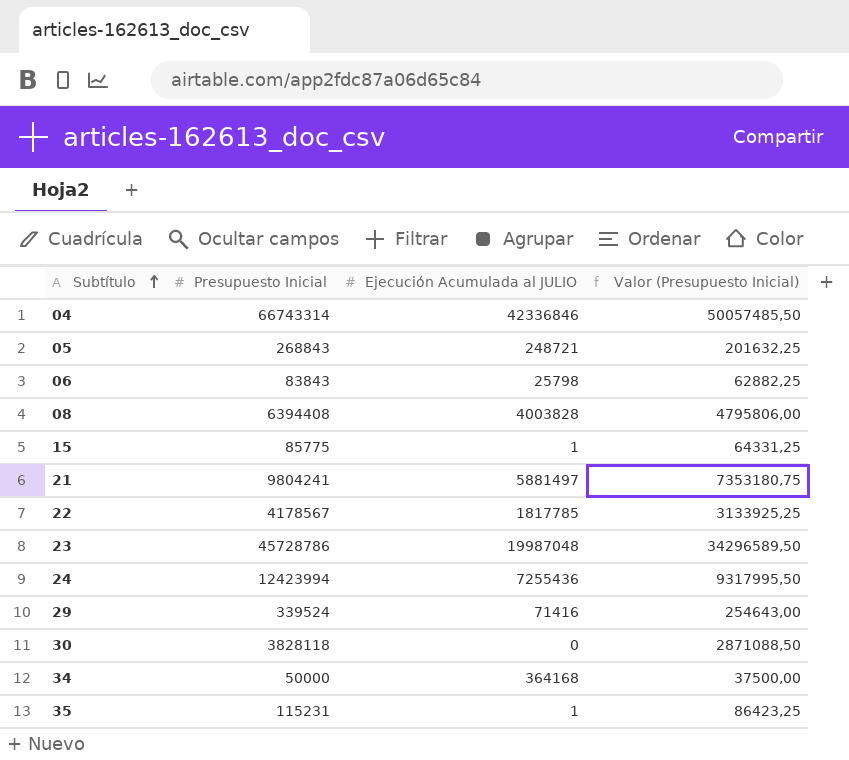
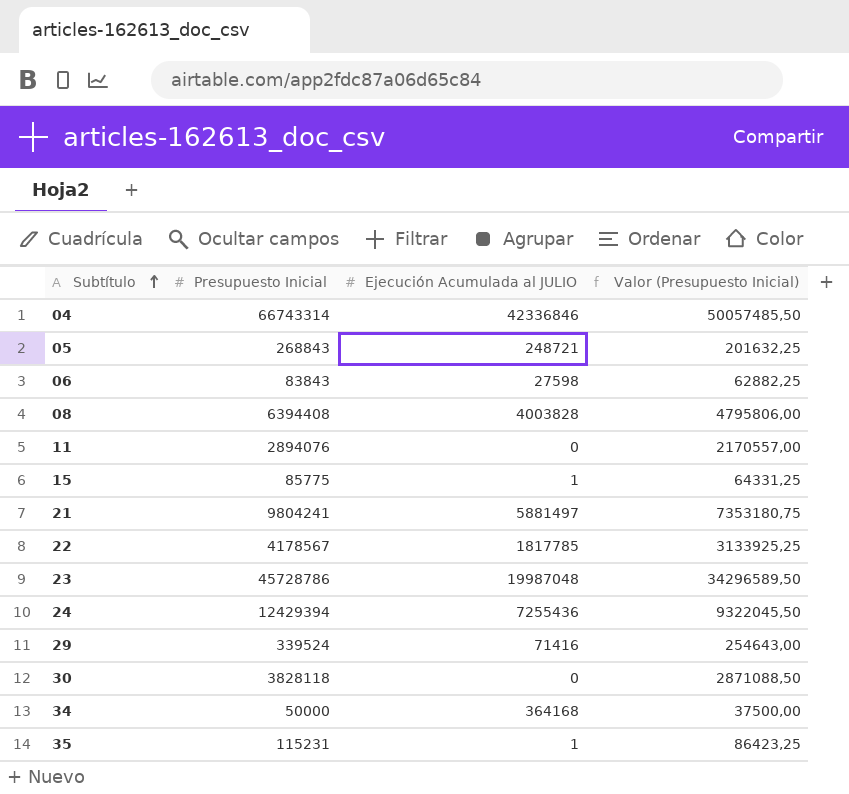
06 | Ejecución Acumulada al JULIO: 25798 -> 27598
row 11: none -> 2894076 | 0 | 2170557,00
24 | Presupuesto Inicial: 12423994 -> 12429394
24 | Valor (Presupuesto Inicial): 9317995,50 -> 9322045,50

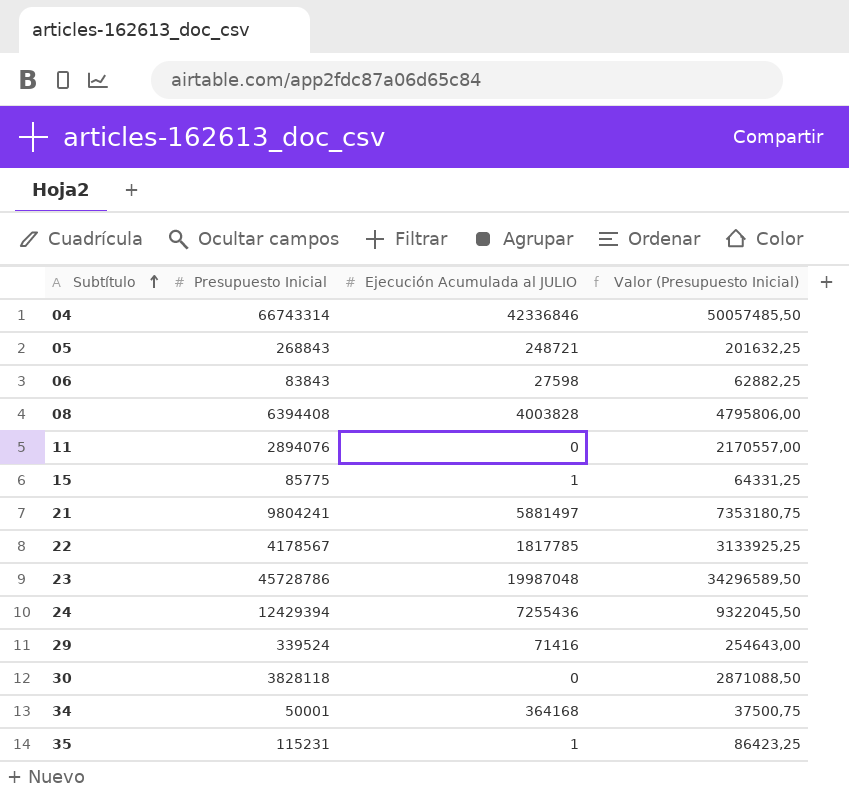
34 | Presupuesto Inicial: 50000 -> 50001
34 | Valor (Presupuesto Inicial): 37500,00 -> 37500,75

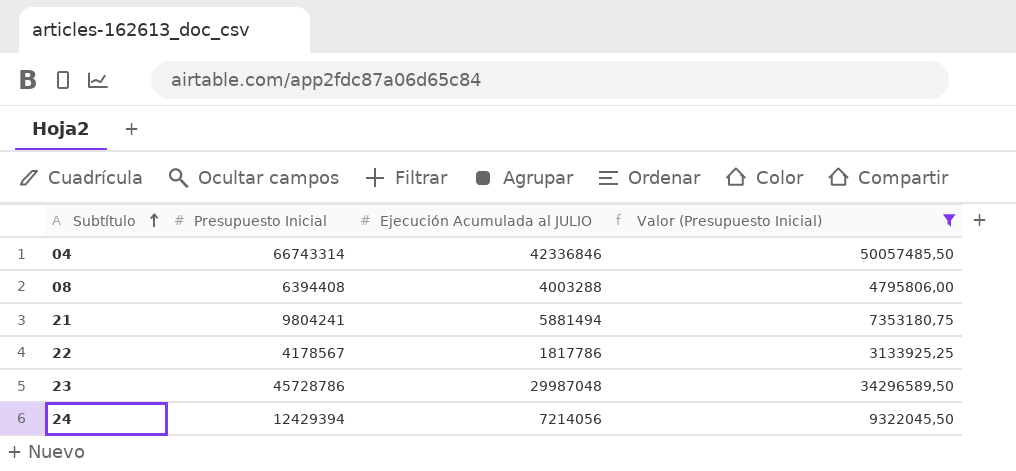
filter: none -> Valor (Presupuesto Inicial) >= 3133925,25
08 | Ejecución Acumulada al JULIO: 4003828 -> 4003288
21 | Ejecución Acumulada al JULIO: 5881497 -> 5881494
22 | Ejecución Acumulada al JULIO: 1817785 -> 1817786
23 | Ejecución Acumulada al JULIO: 19987048 -> 29987048
24 | Ejecución Acumulada al JULIO: 7255436 -> 7214056

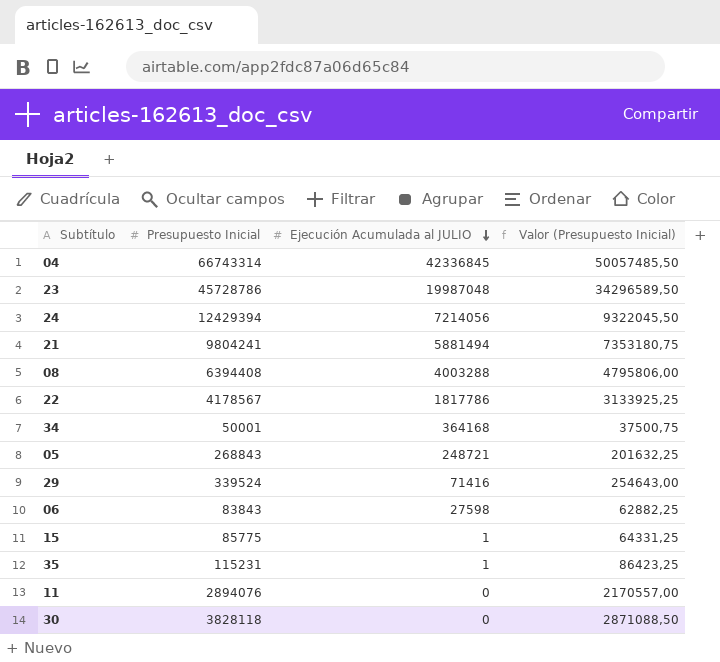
filter: Valor (Presupuesto Inicial) >= 3133925,25 -> none
row order: Subtítulo ascending -> Ejecución Acumulada al JULIO descending
04 | Ejecución Acumulada al JULIO: 42336846 -> 42336845
23 | Ejecución Acumulada al JULIO: 29987048 -> 19987048

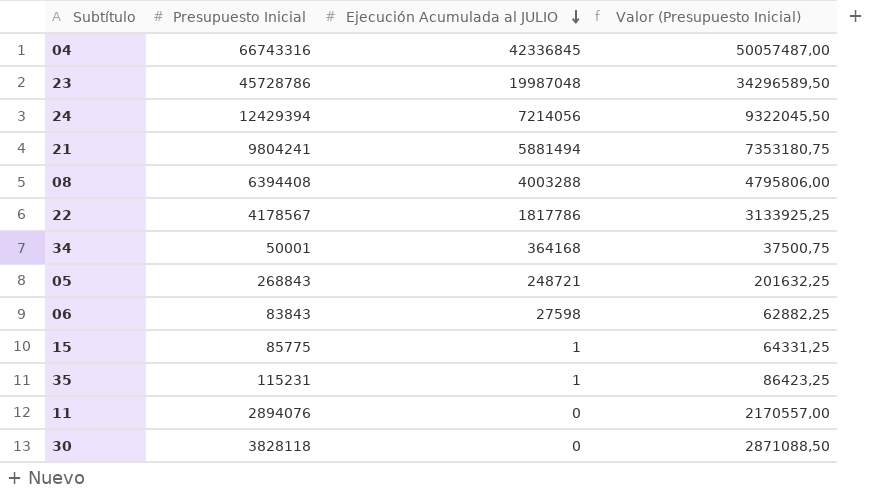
row 29: 339524 | 71416 | 254643,00 -> none
04 | Presupuesto Inicial: 66743314 -> 66743316
04 | Valor (Presupuesto Inicial): 50057485,50 -> 50057487,00

